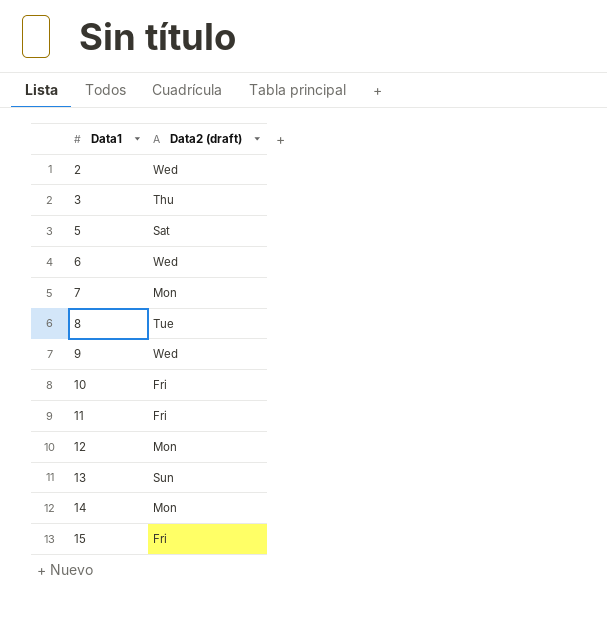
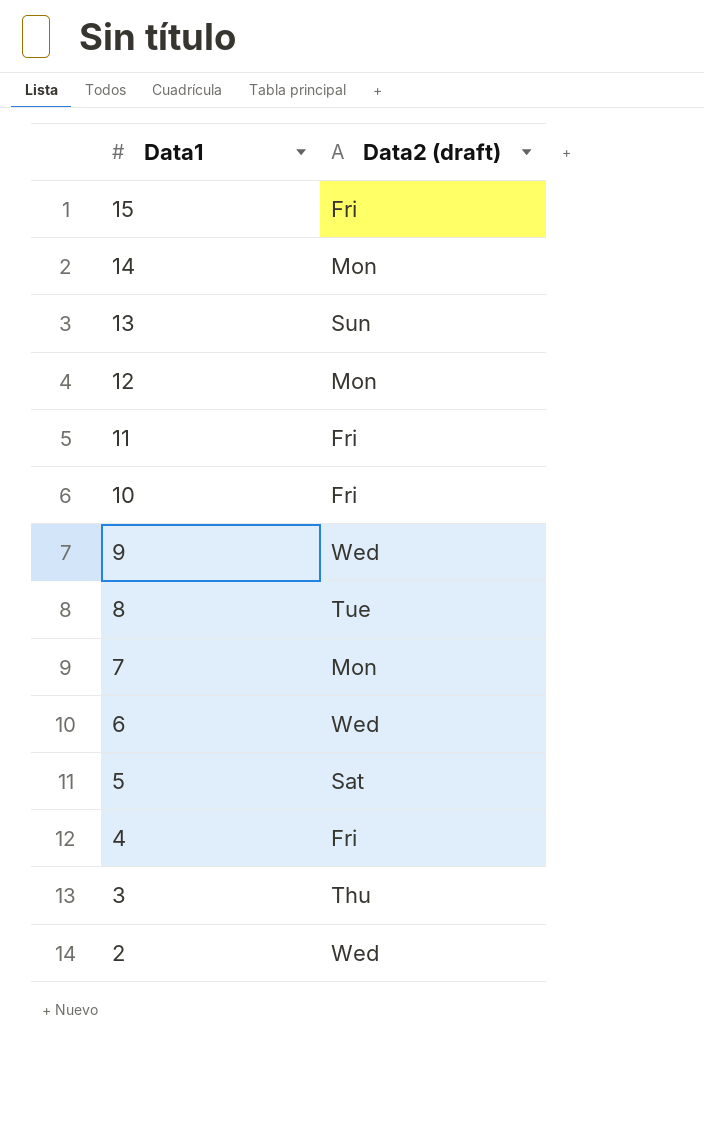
row order: Data1 ascending -> Data1 descending
row 4: none -> Fri

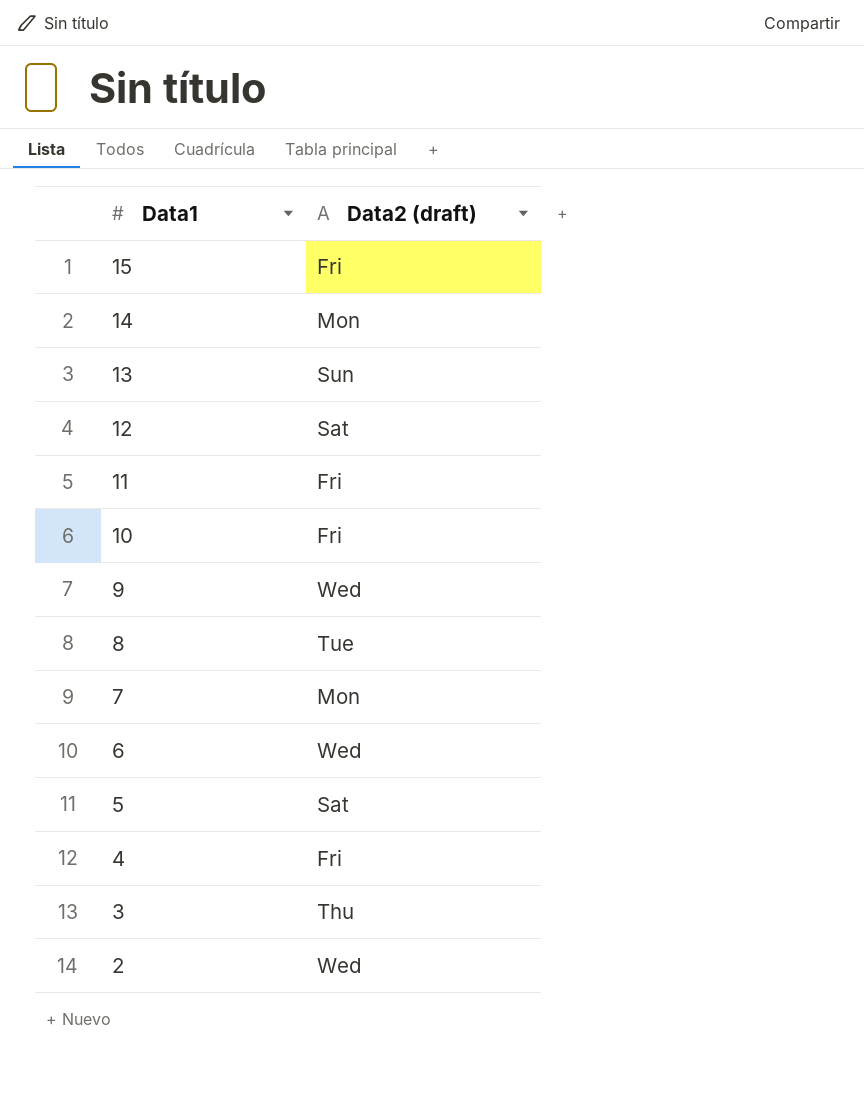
12 | Data2 (draft): Mon -> Sat

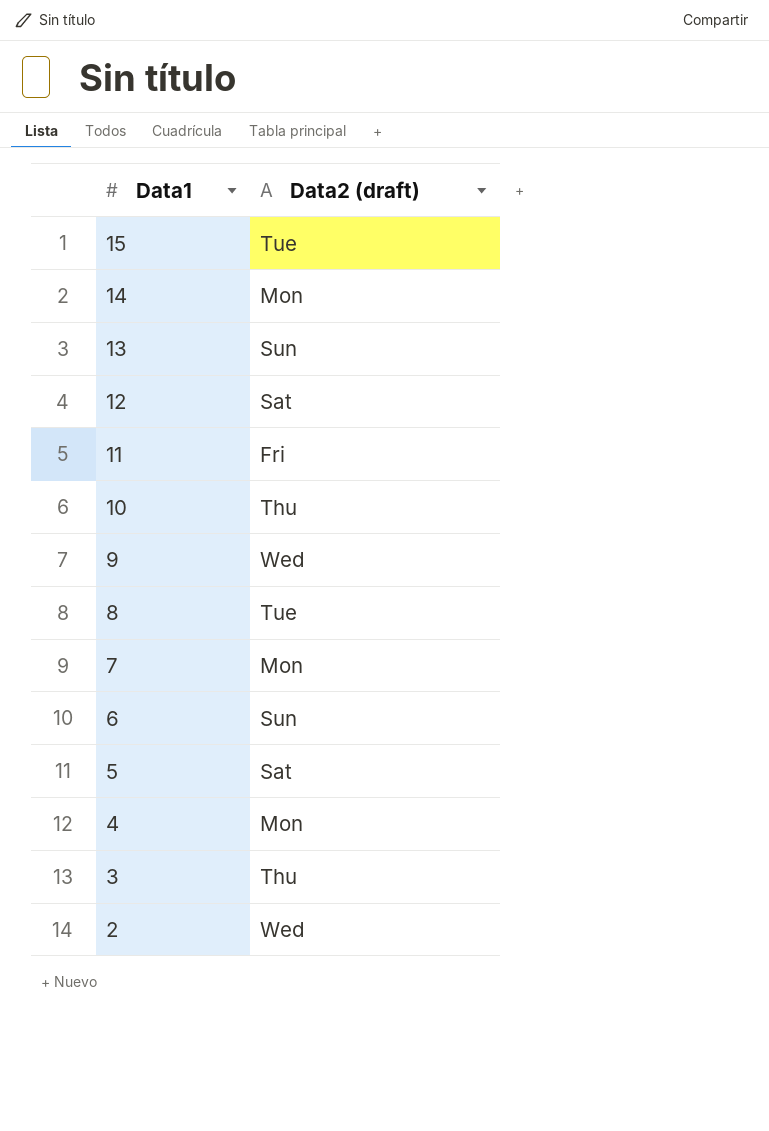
15 | Data2 (draft): Fri -> Tue
10 | Data2 (draft): Fri -> Thu
6 | Data2 (draft): Wed -> Sun
4 | Data2 (draft): Fri -> Mon

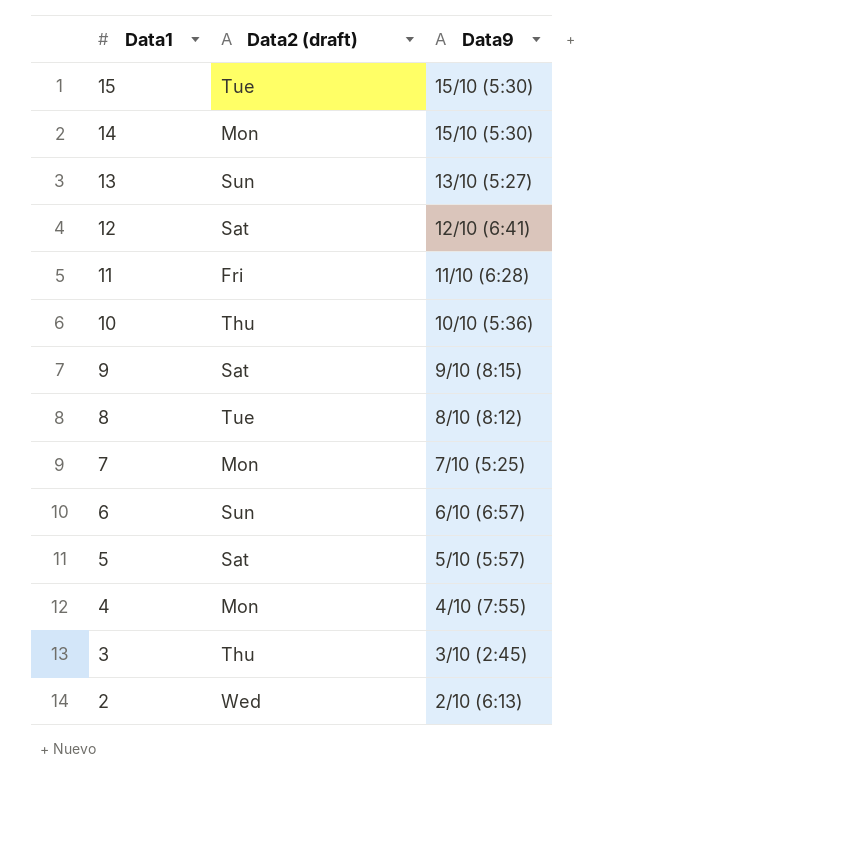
column Data9 | position: none -> 3
9 | Data2 (draft): Wed -> Sat

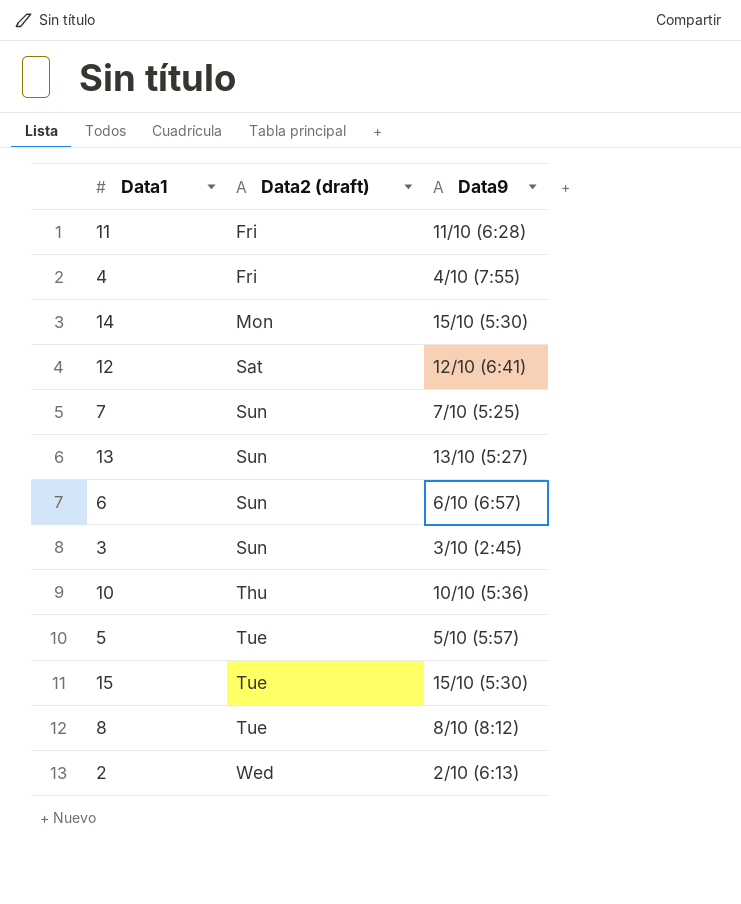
row order: Data1 descending -> Data2 (draft) ascending
row 9: Sat | 9/10 (8:15) -> none
4 | Data2 (draft): Mon -> Fri
7 | Data2 (draft): Mon -> Sun
3 | Data2 (draft): Thu -> Sun
5 | Data2 (draft): Sat -> Tue

